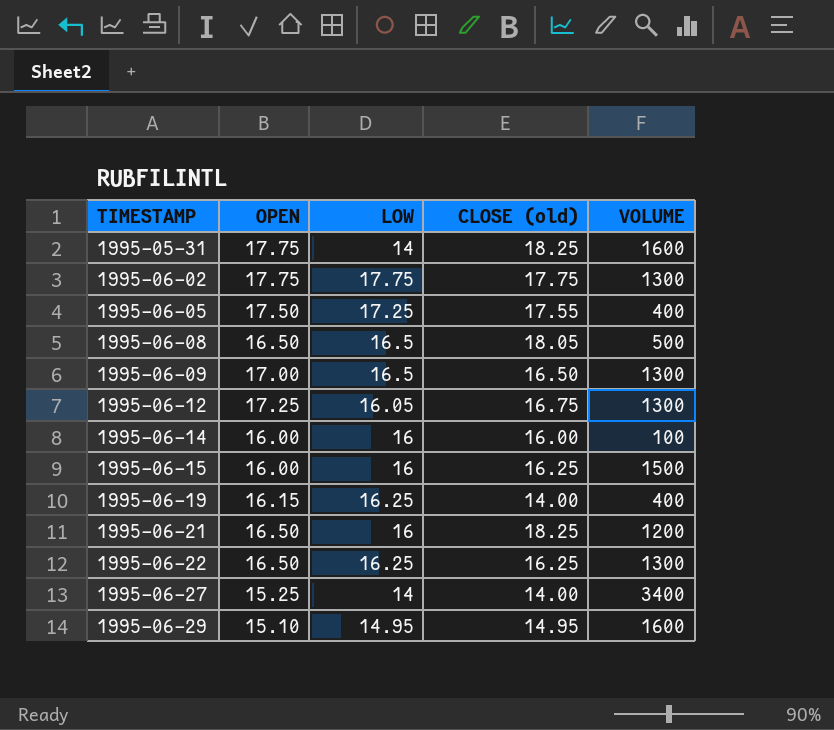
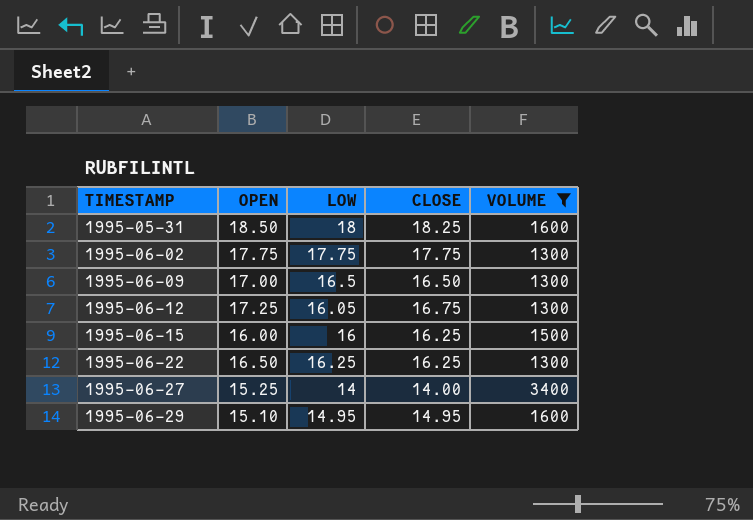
filter: none -> VOLUME >= 1300
column name: CLOSE (old) -> CLOSE
1995-05-31 | OPEN: 17.75 -> 18.50
1995-05-31 | LOW: 14 -> 18

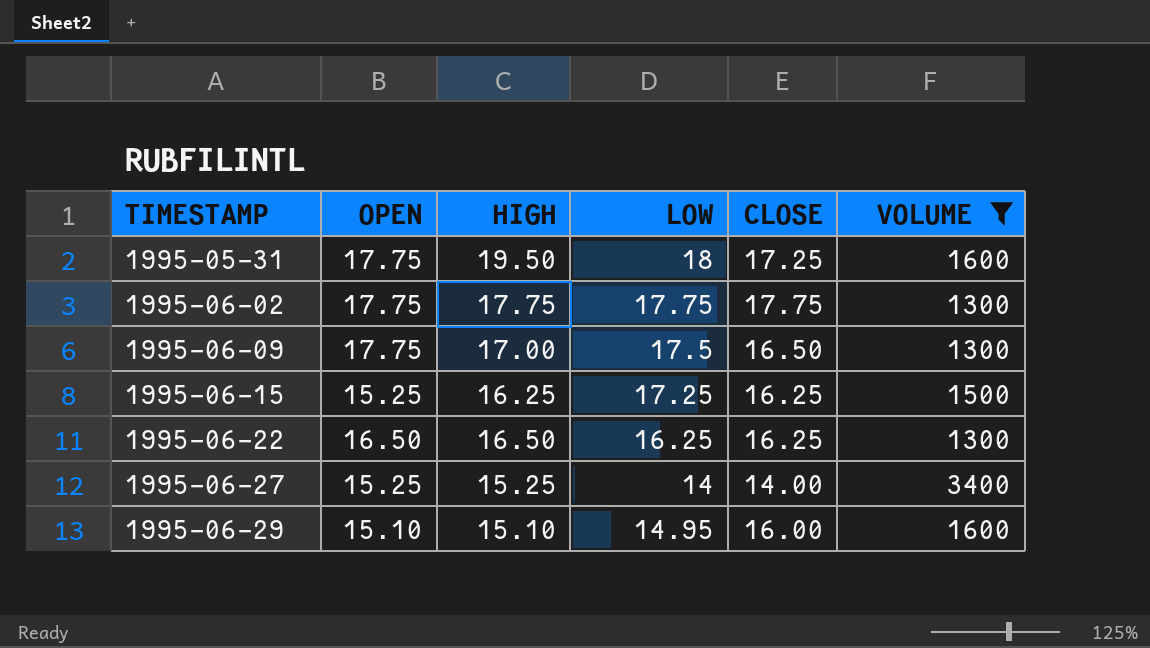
column HIGH | position: none -> 3
row 1995-06-12: 17.25 | 16.05 | 16.75 | 1300 -> none
1995-05-31 | OPEN: 18.50 -> 17.75
1995-05-31 | CLOSE: 18.25 -> 17.25
1995-06-09 | OPEN: 17.00 -> 17.75
1995-06-09 | LOW: 16.5 -> 17.5
1995-06-15 | OPEN: 16.00 -> 15.25
1995-06-15 | LOW: 16 -> 17.25
1995-06-29 | CLOSE: 14.95 -> 16.00

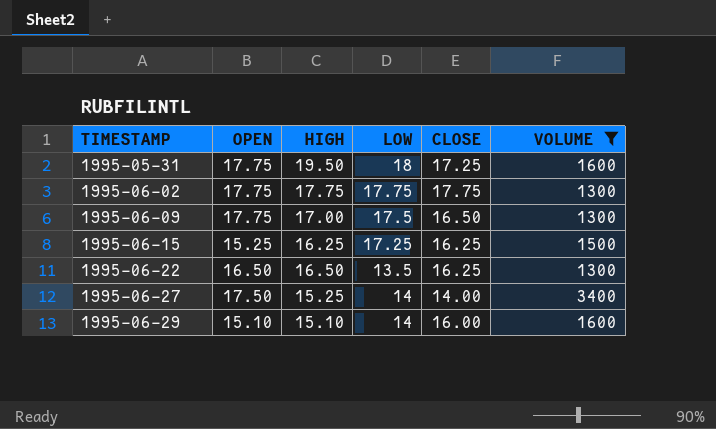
1995-06-22 | LOW: 16.25 -> 13.5
1995-06-27 | OPEN: 15.25 -> 17.50
1995-06-29 | LOW: 14.95 -> 14

